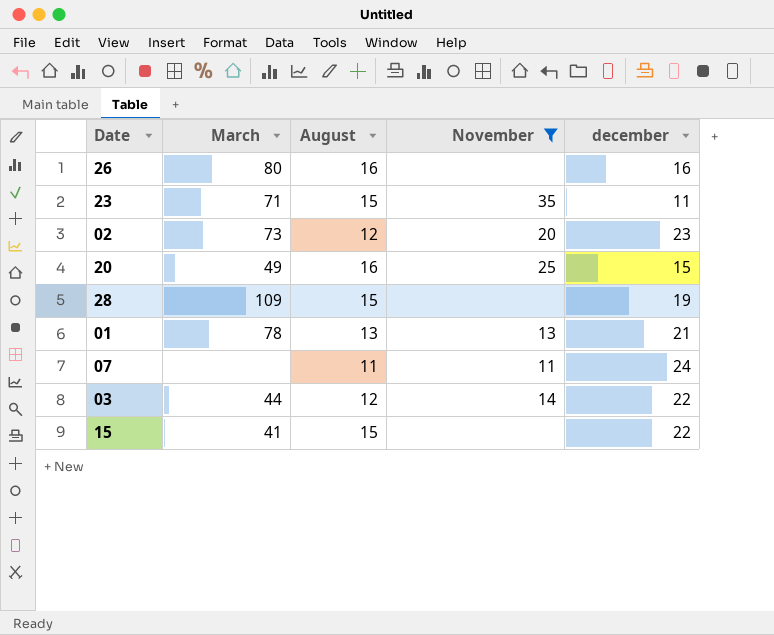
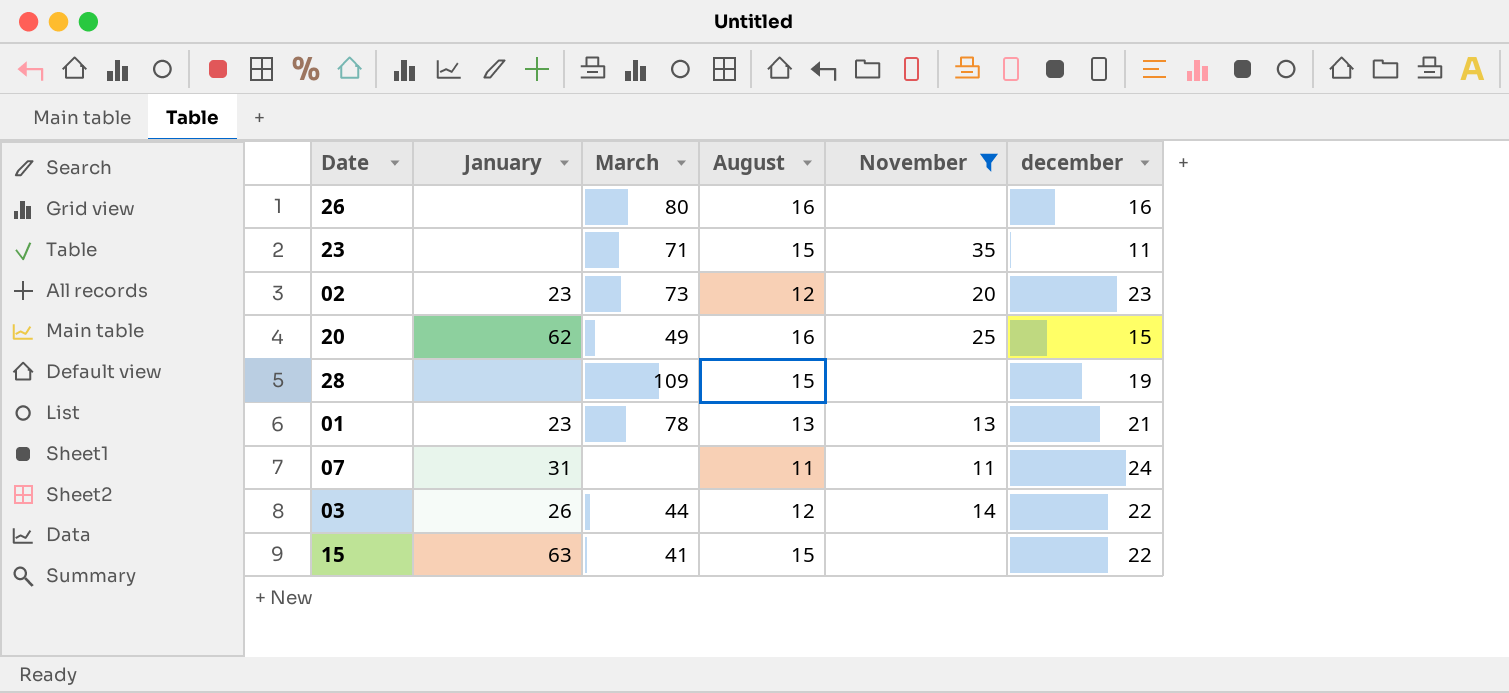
column January | position: none -> 2

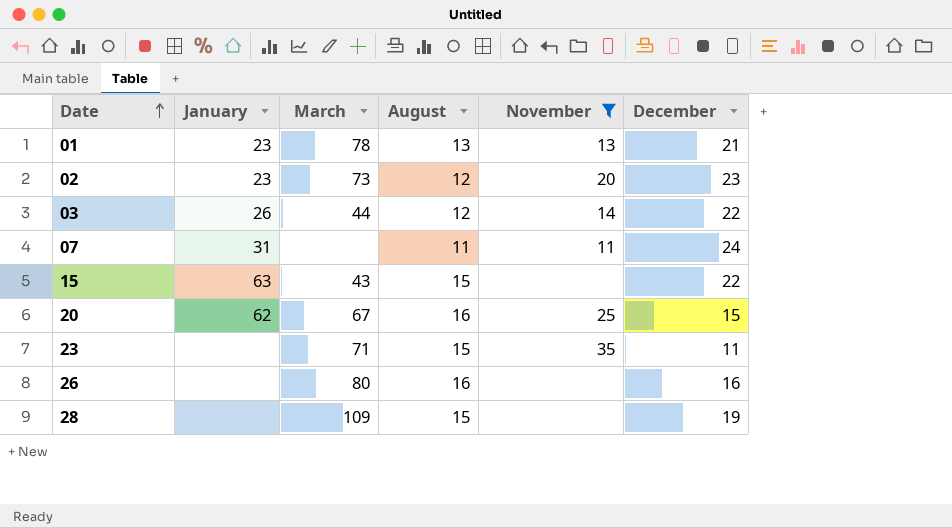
row order: none -> Date ascending
column name: december -> December
15 | March: 41 -> 43
20 | March: 49 -> 67

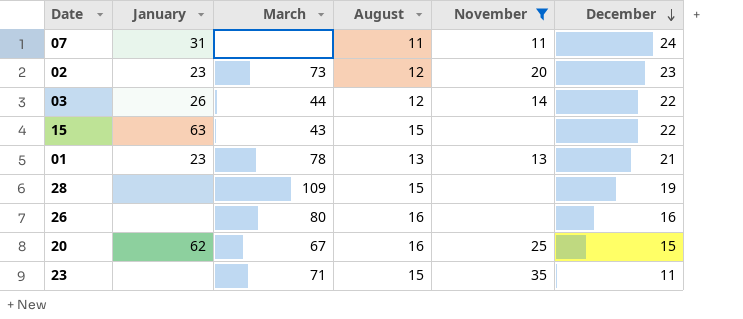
row order: Date ascending -> December descending

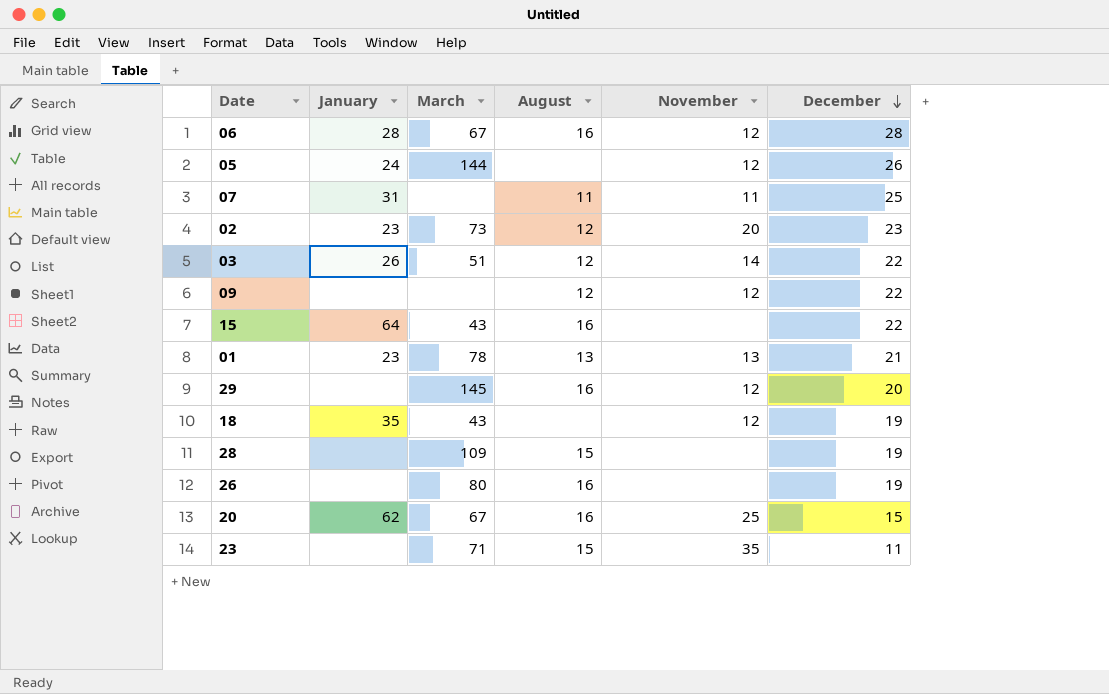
filter: November != 12 -> none
07 | December: 24 -> 25
03 | March: 44 -> 51
15 | January: 63 -> 64
15 | August: 15 -> 16
26 | December: 16 -> 19

